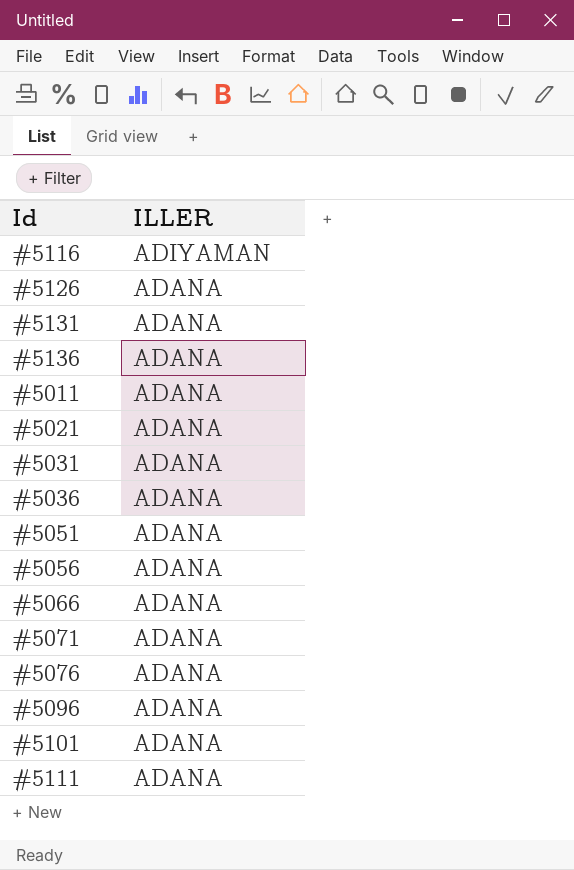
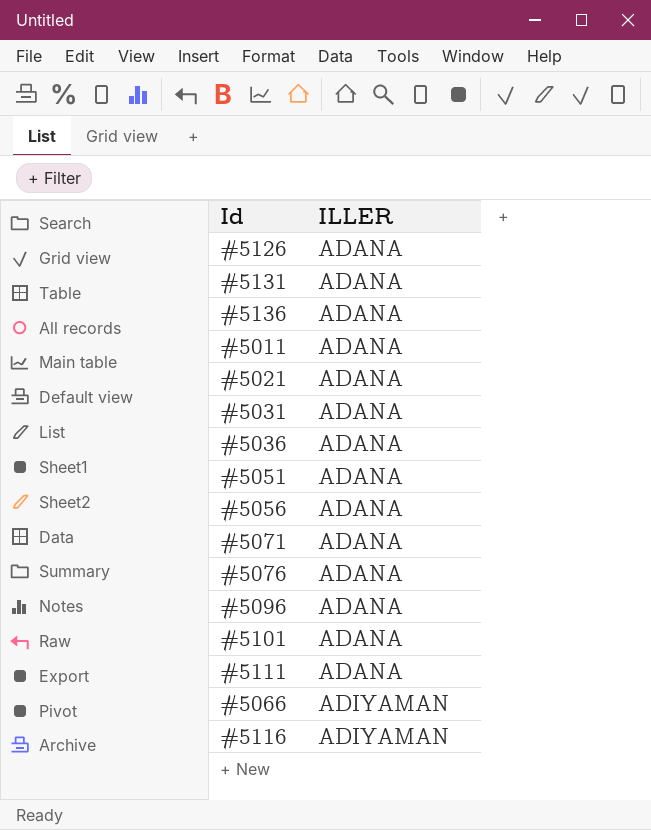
row order: ILLER descending -> ILLER ascending
#5066 | ILLER: ADANA -> ADIYAMAN

